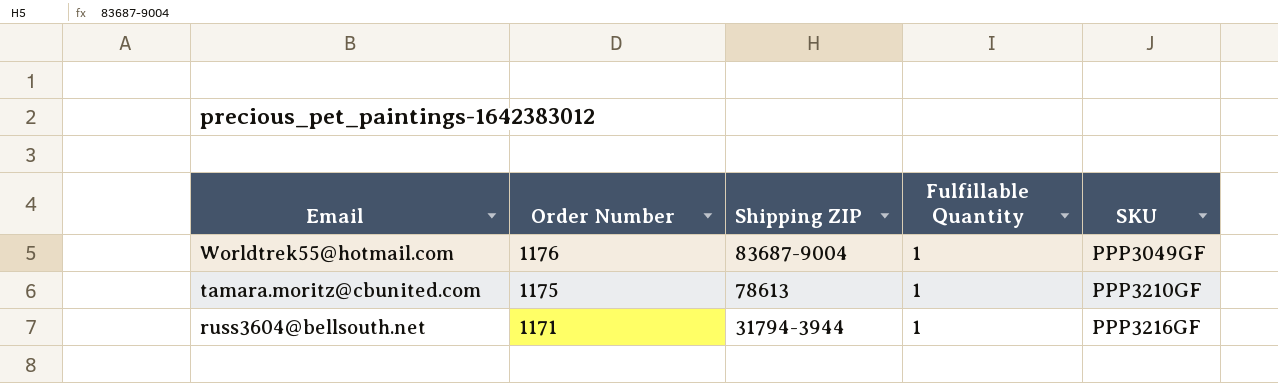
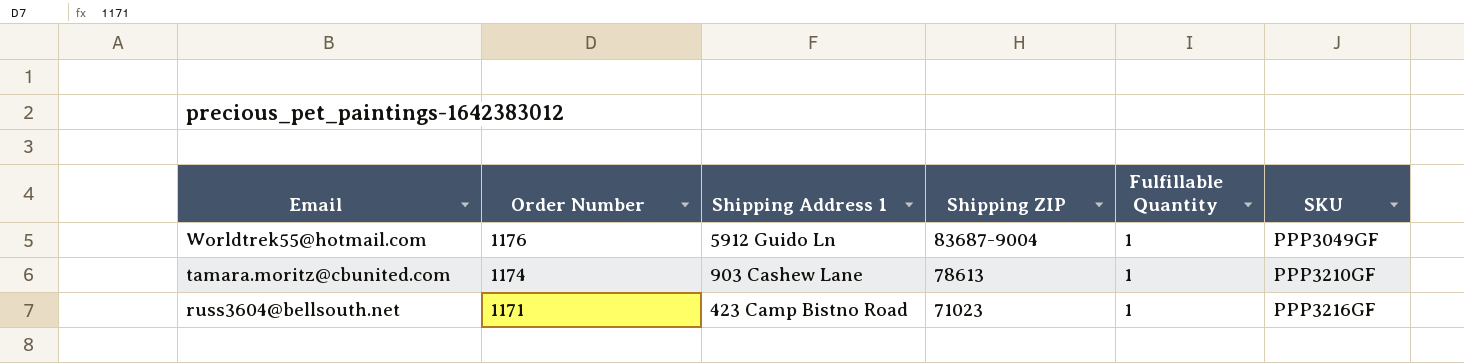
column Shipping Address 1 | position: none -> 3
tamara.moritz@cbunited.com | Order Number: 1175 -> 1174
russ3604@bellsouth.net | Shipping ZIP: 31794-3944 -> 71023

